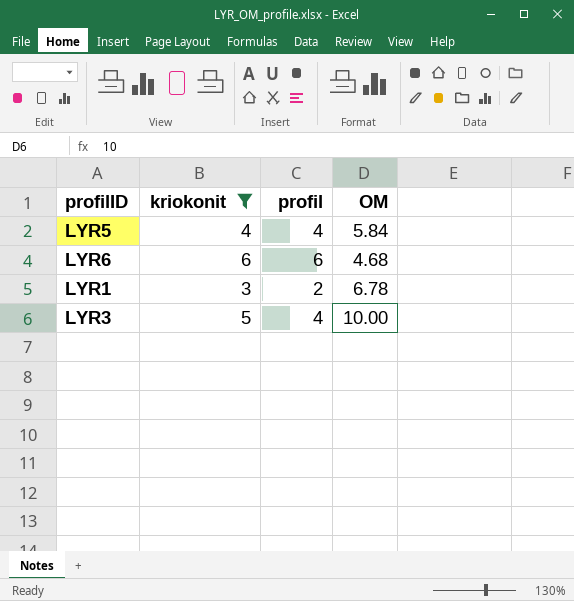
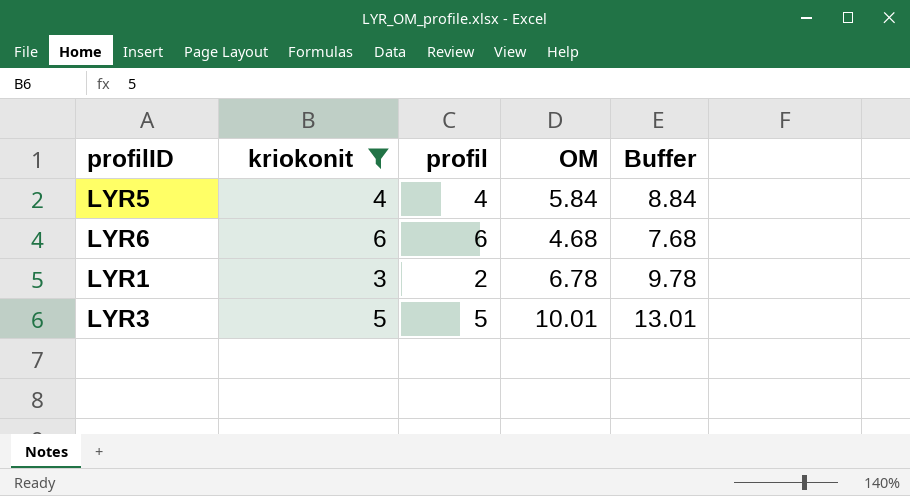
column Buffer | formula: none -> [OM] + 3
LYR3 | profil: 4 -> 5
LYR3 | OM: 10.00 -> 10.01

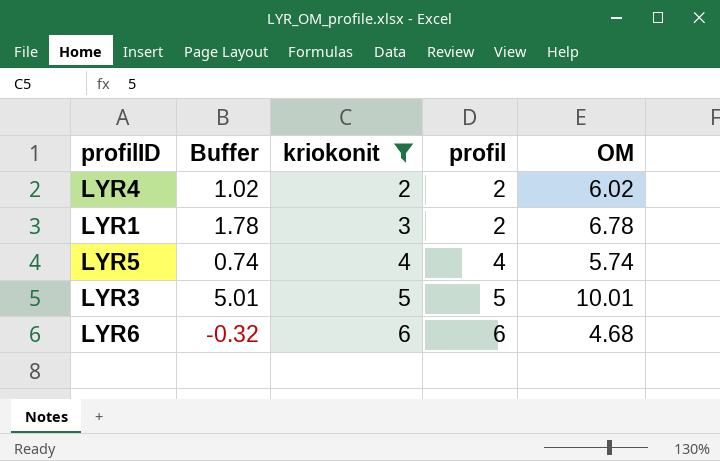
row order: none -> kriokonit ascending
column Buffer | formula: [OM] + 3 -> [OM] - 5
column Buffer | position: 5 -> 2
row LYR4: none -> 1.02 | 2 | 2 | 6.02
LYR5 | OM: 5.84 -> 5.74

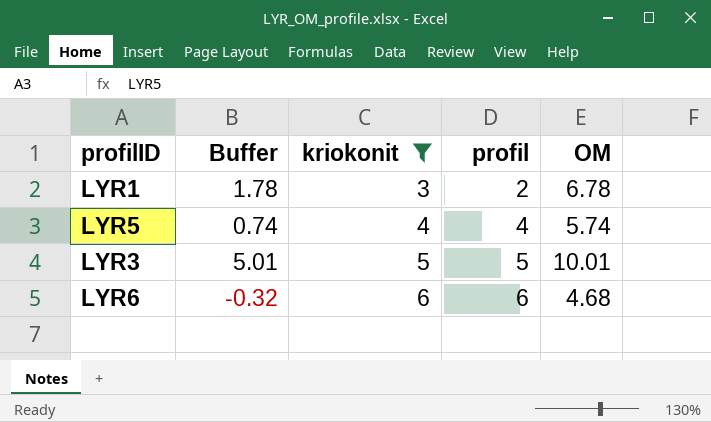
row LYR4: 1.02 | 2 | 2 | 6.02 -> none

